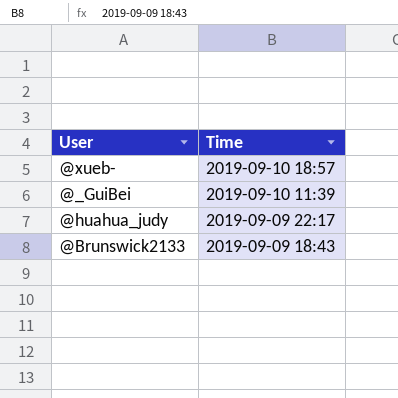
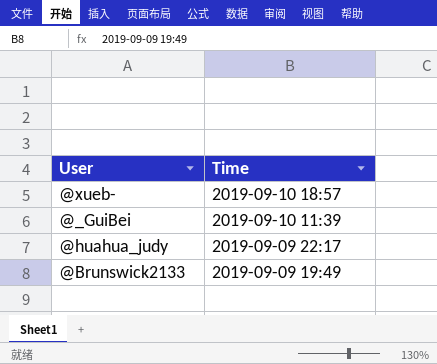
@Brunswick2133 | Time: 2019-09-09 18:43 -> 2019-09-09 19:49

